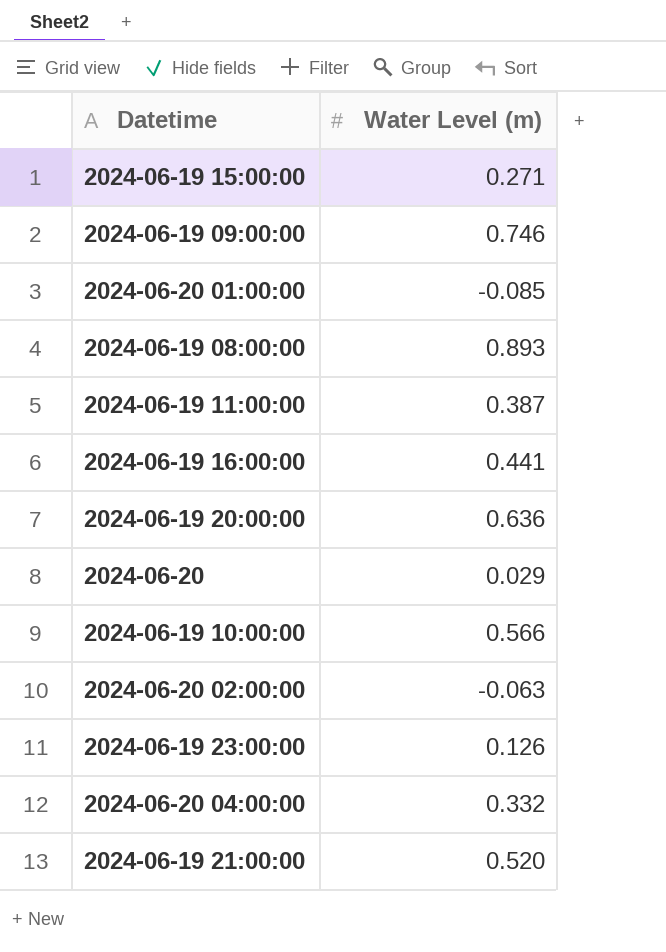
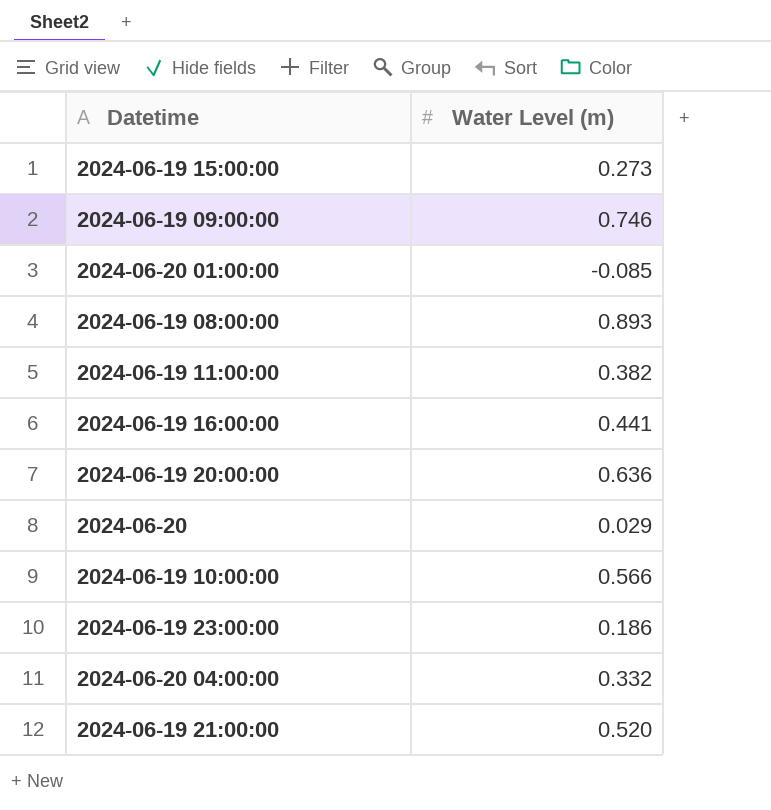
row 2024-06-20 02:00:00: -0.063 -> none
2024-06-19 15:00:00 | Water Level (m): 0.271 -> 0.273
2024-06-19 11:00:00 | Water Level (m): 0.387 -> 0.382
2024-06-19 23:00:00 | Water Level (m): 0.126 -> 0.186

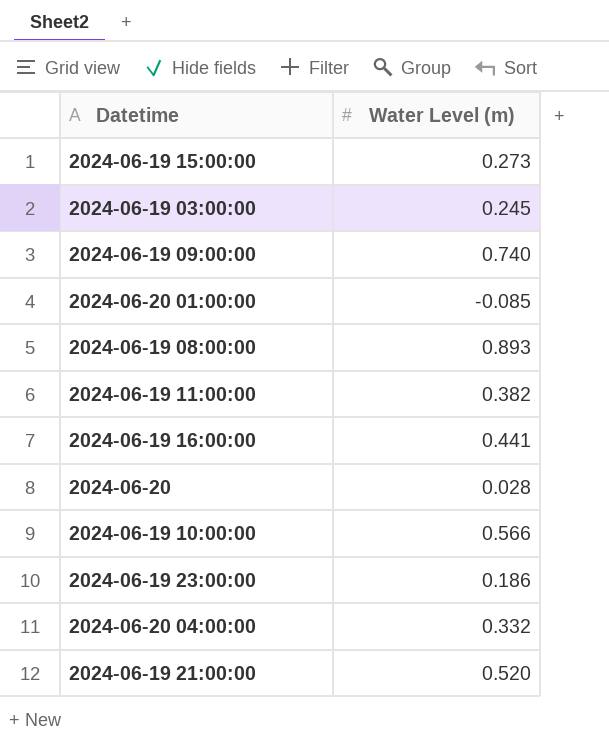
row 2024-06-19 20:00:00: 0.636 -> none
row 2024-06-19 03:00:00: none -> 0.245
2024-06-19 09:00:00 | Water Level (m): 0.746 -> 0.740
2024-06-20 | Water Level (m): 0.029 -> 0.028

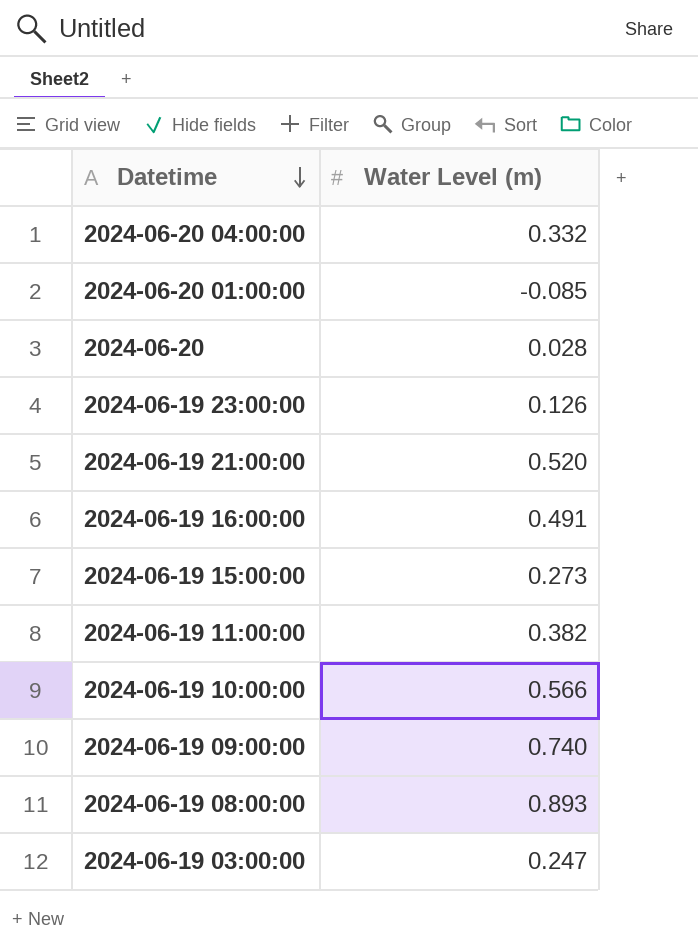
row order: none -> Datetime descending
2024-06-19 23:00:00 | Water Level (m): 0.186 -> 0.126
2024-06-19 16:00:00 | Water Level (m): 0.441 -> 0.491
2024-06-19 03:00:00 | Water Level (m): 0.245 -> 0.247

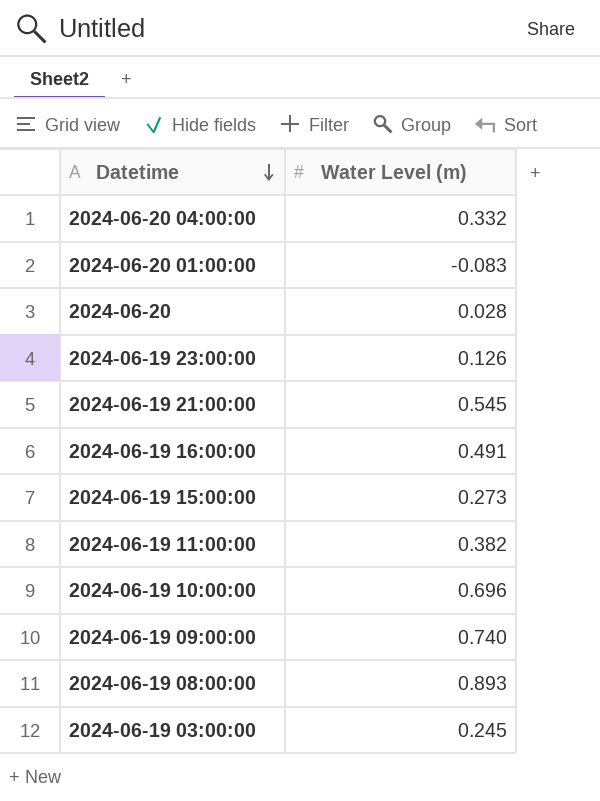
2024-06-20 01:00:00 | Water Level (m): -0.085 -> -0.083
2024-06-19 21:00:00 | Water Level (m): 0.520 -> 0.545
2024-06-19 10:00:00 | Water Level (m): 0.566 -> 0.696
2024-06-19 03:00:00 | Water Level (m): 0.247 -> 0.245

